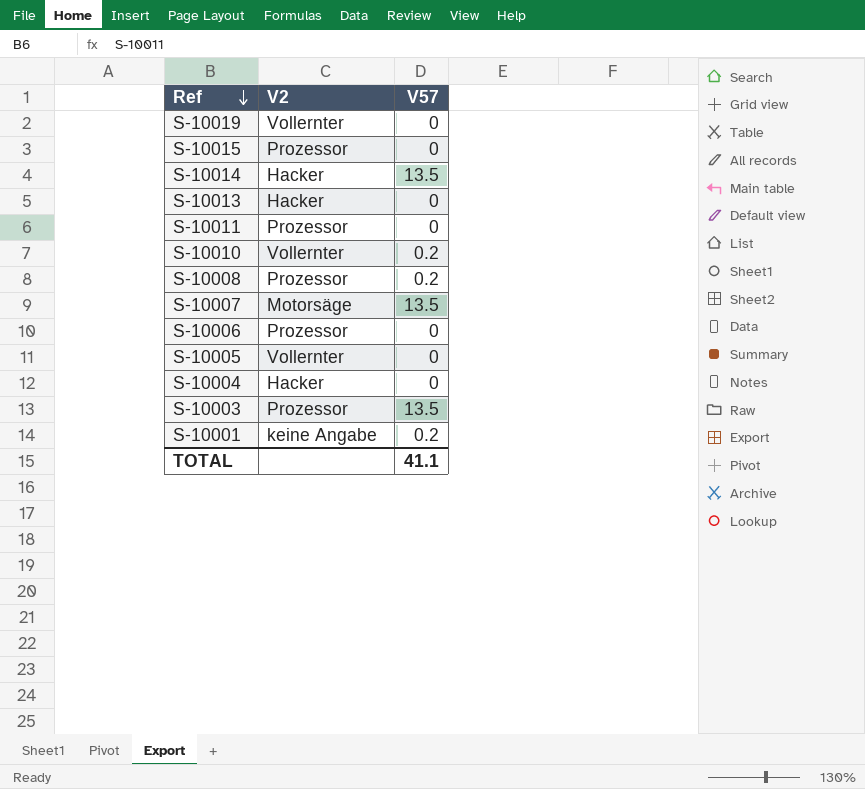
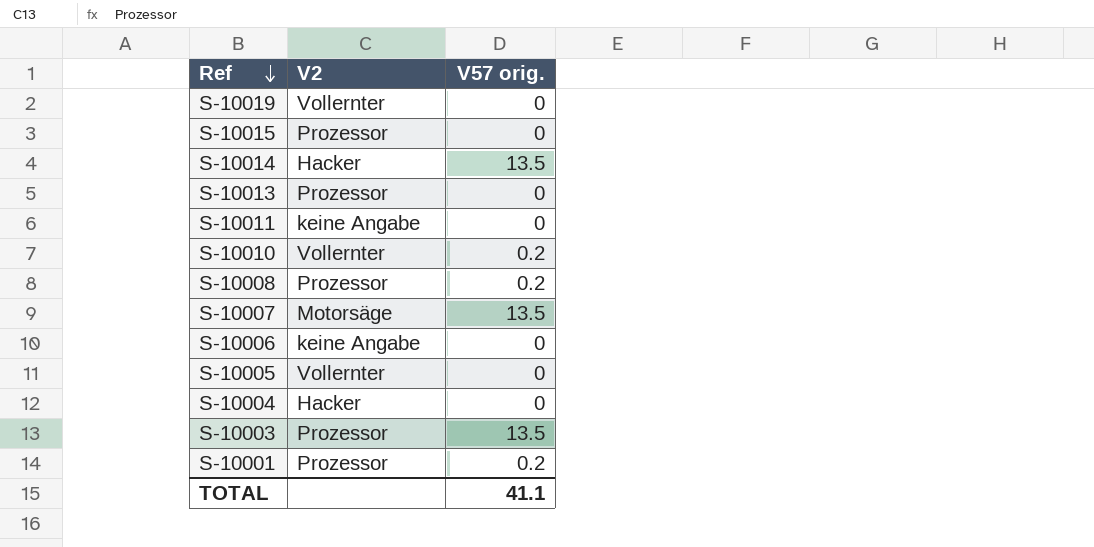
column name: V57 -> V57 orig.
S-10013 | V2: Hacker -> Prozessor
S-10011 | V2: Prozessor -> keine Angabe
S-10006 | V2: Prozessor -> keine Angabe
S-10001 | V2: keine Angabe -> Prozessor

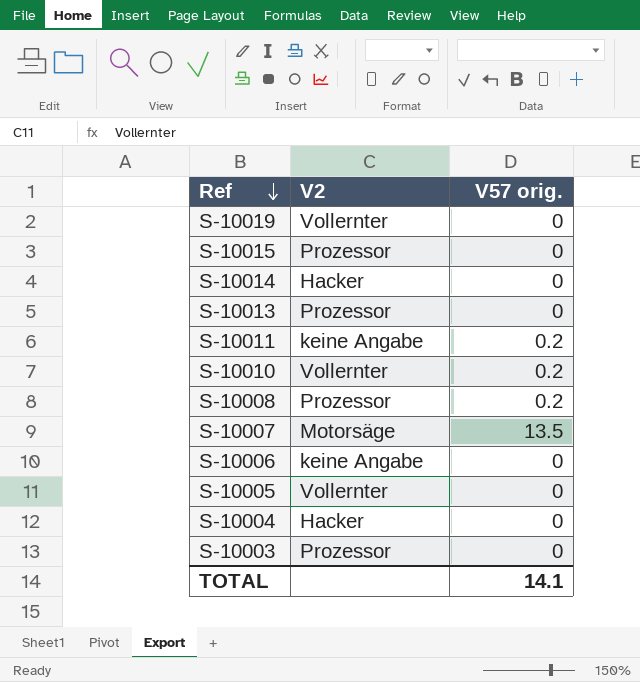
row S-10001: Prozessor | 0.2 -> none
S-10014 | V57 orig.: 13.5 -> 0
S-10011 | V57 orig.: 0 -> 0.2
S-10003 | V57 orig.: 13.5 -> 0
TOTAL | V57 orig.: 41.1 -> 14.1

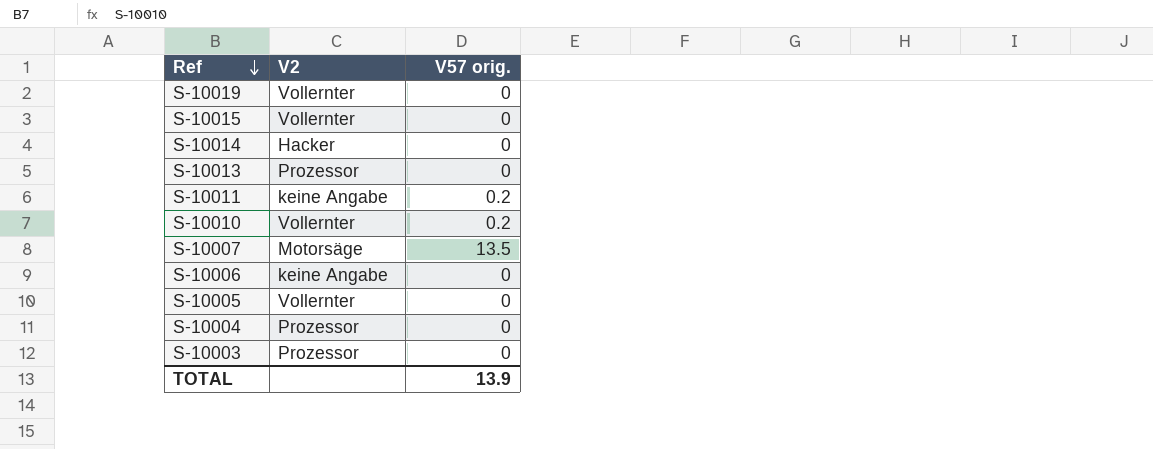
row S-10008: Prozessor | 0.2 -> none
S-10015 | V2: Prozessor -> Vollernter
S-10004 | V2: Hacker -> Prozessor
TOTAL | V57 orig.: 14.1 -> 13.9

